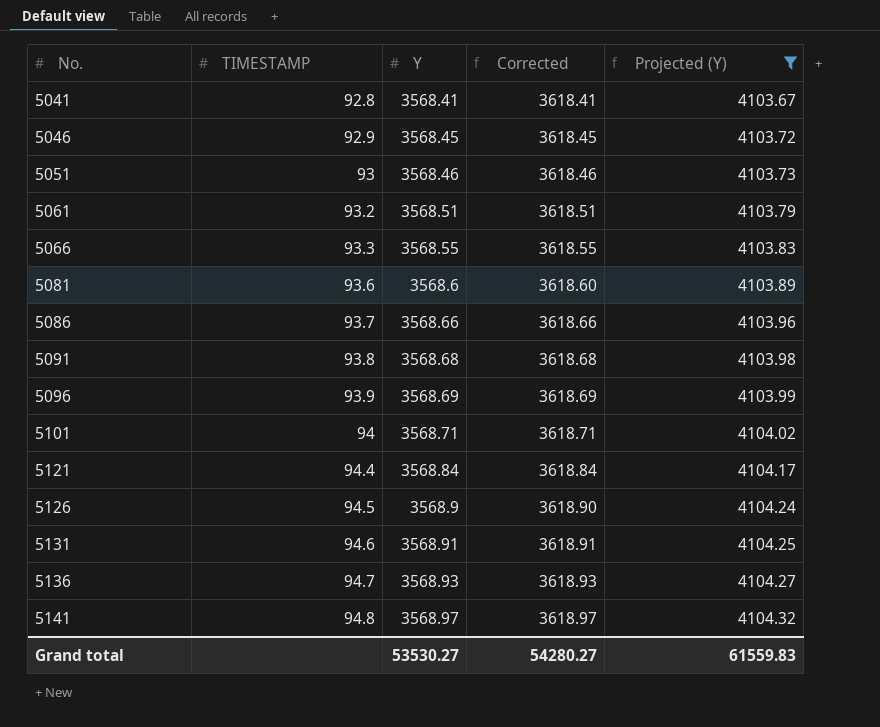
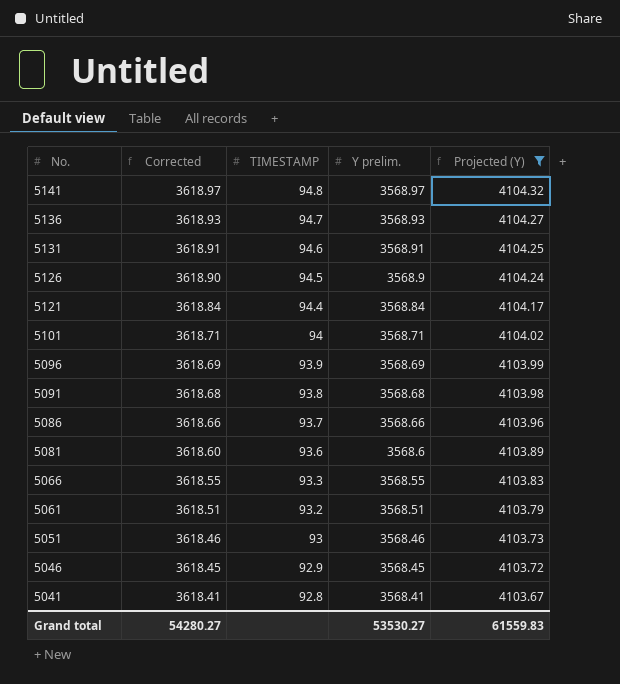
row order: No. ascending -> No. descending
column Corrected | position: 4 -> 2
column name: Y -> Y prelim.

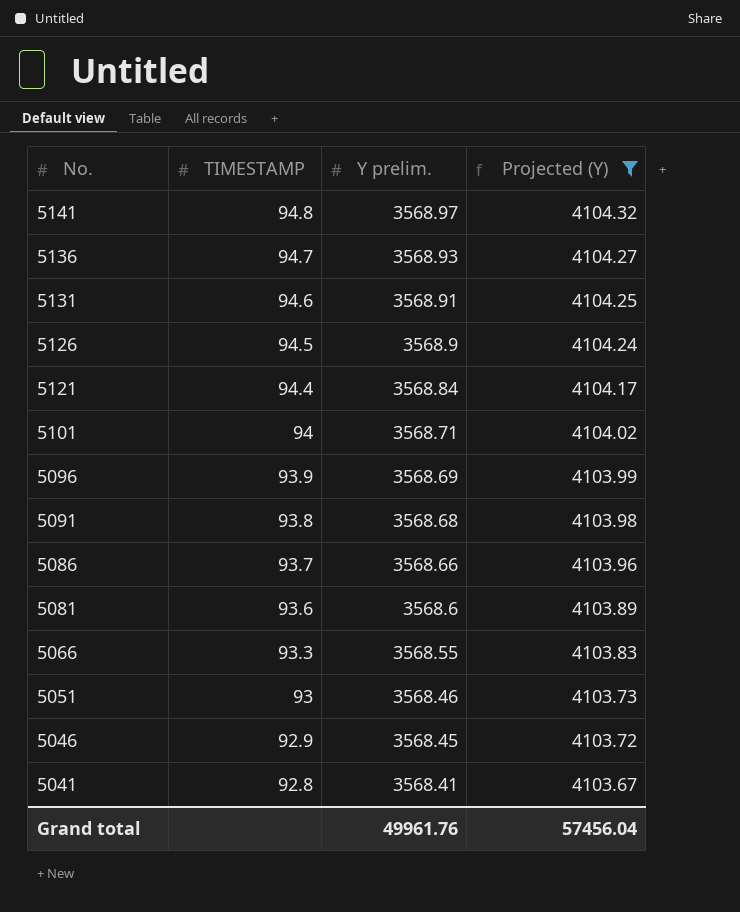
column Corrected | formula: [Y prelim.] + 50 -> none
row 5061: 3618.51 | 93.2 | 3568.51 | 4103.79 -> none
Grand total | Y prelim.: 53530.27 -> 49961.76
Grand total | Projected (Y): 61559.83 -> 57456.04

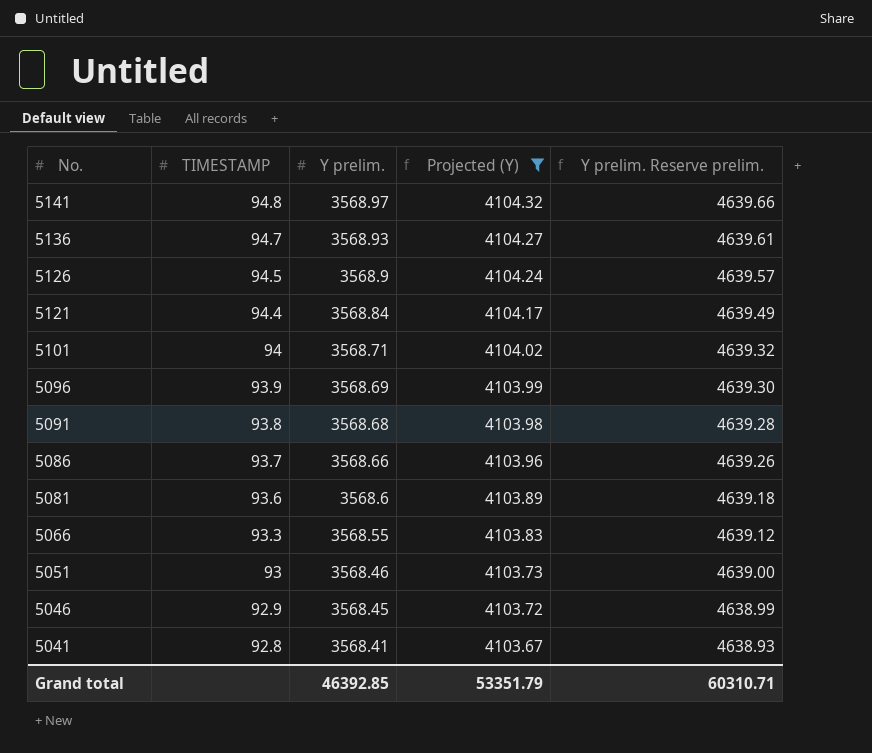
column Y prelim. Reserve prelim. | formula: none -> [Y prelim.] * 1.3
row 5131: 94.6 | 3568.91 | 4104.25 -> none
Grand total | Y prelim.: 49961.76 -> 46392.85
Grand total | Projected (Y): 57456.04 -> 53351.79

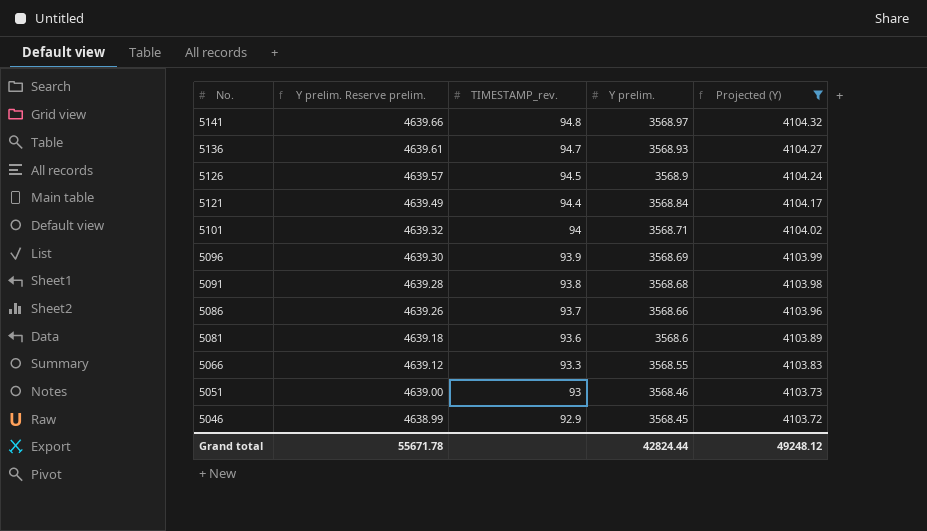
column Y prelim. Reserve prelim. | position: 5 -> 2
column name: TIMESTAMP -> TIMESTAMP_rev.
row 5041: 92.8 | 3568.41 | 4103.67 | 4638.93 -> none
Grand total | Y prelim. Reserve prelim.: 60310.71 -> 55671.78
Grand total | Y prelim.: 46392.85 -> 42824.44
Grand total | Projected (Y): 53351.79 -> 49248.12

